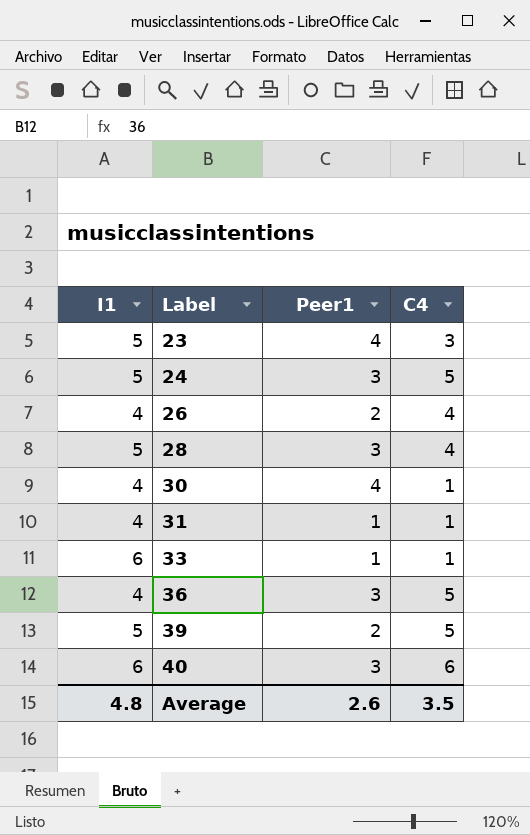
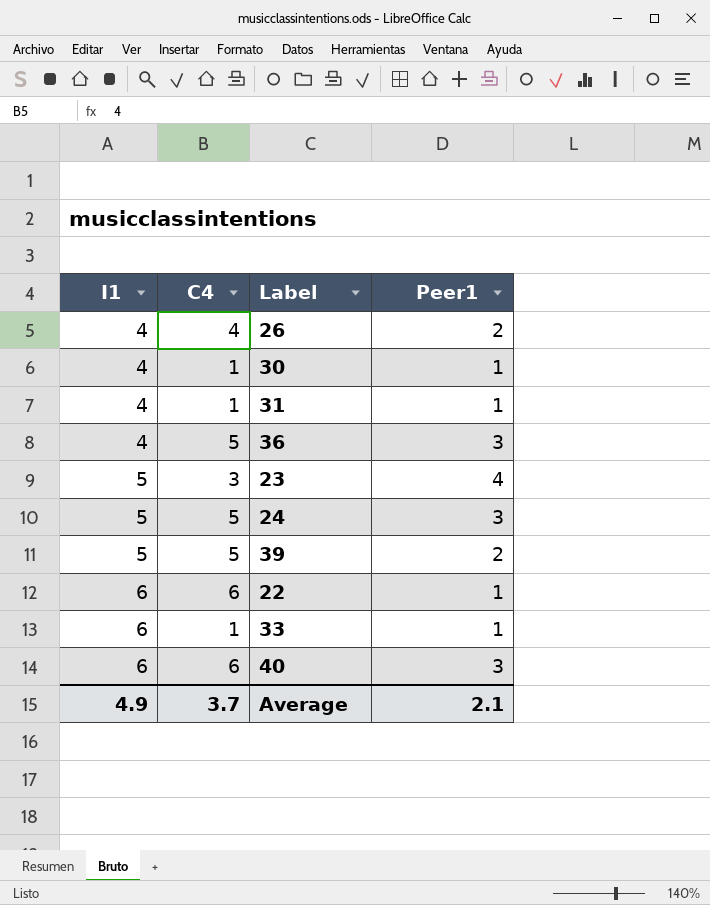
row order: Label ascending -> I1 ascending
column C4 | position: 4 -> 2
row 28: 5 | 3 | 4 -> none
30 | Peer1: 4 -> 1
row 22: none -> 6 | 6 | 1
Average | I1: 4.8 -> 4.9
Average | C4: 3.5 -> 3.7
Average | Peer1: 2.6 -> 2.1

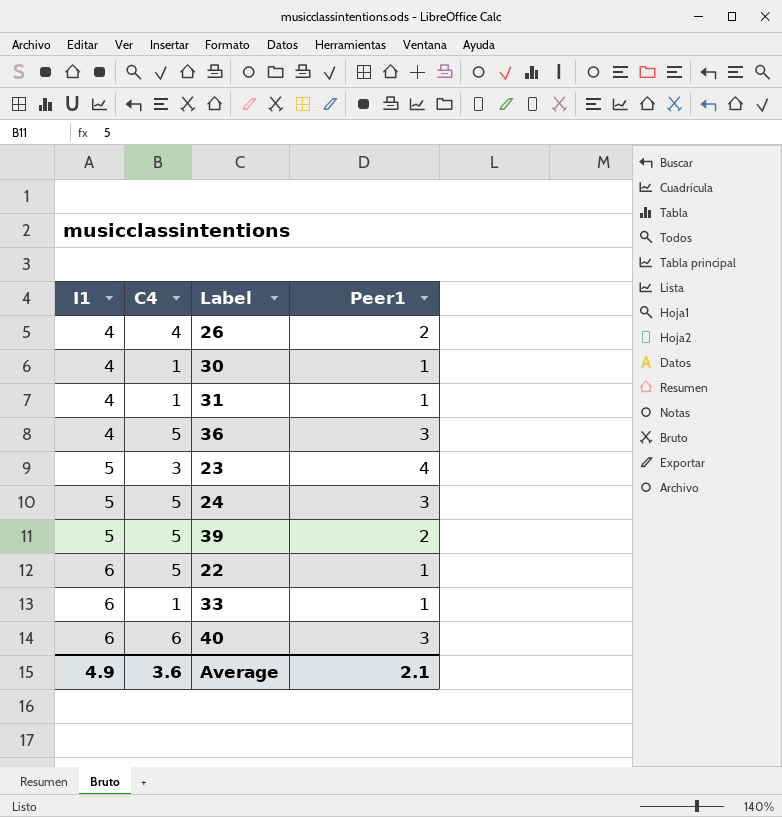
22 | C4: 6 -> 5
Average | C4: 3.7 -> 3.6

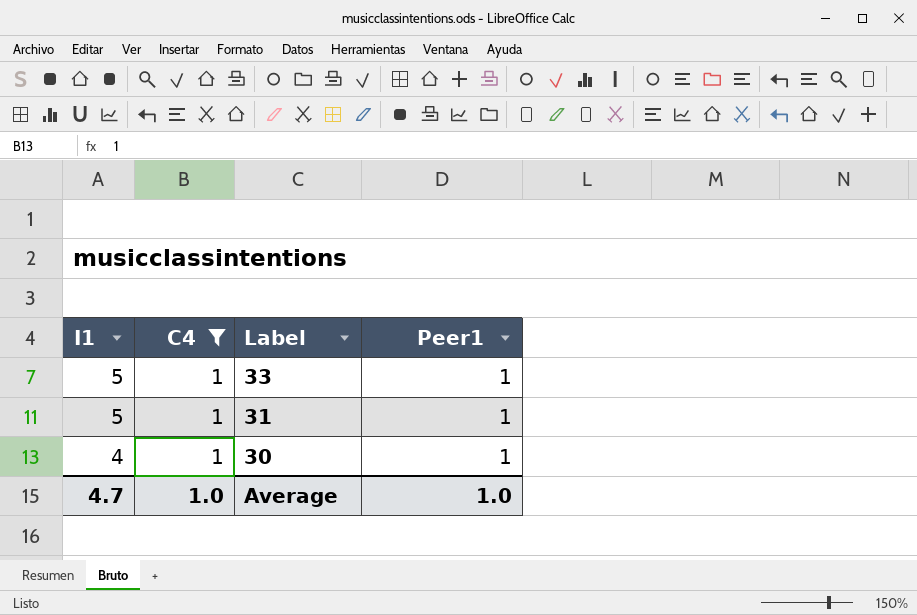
filter: none -> C4 = 1
row order: I1 ascending -> I1 descending
33 | I1: 6 -> 5
31 | I1: 4 -> 5
Average | I1: 4.9 -> 4.7
Average | C4: 3.6 -> 1.0
Average | Peer1: 2.1 -> 1.0

